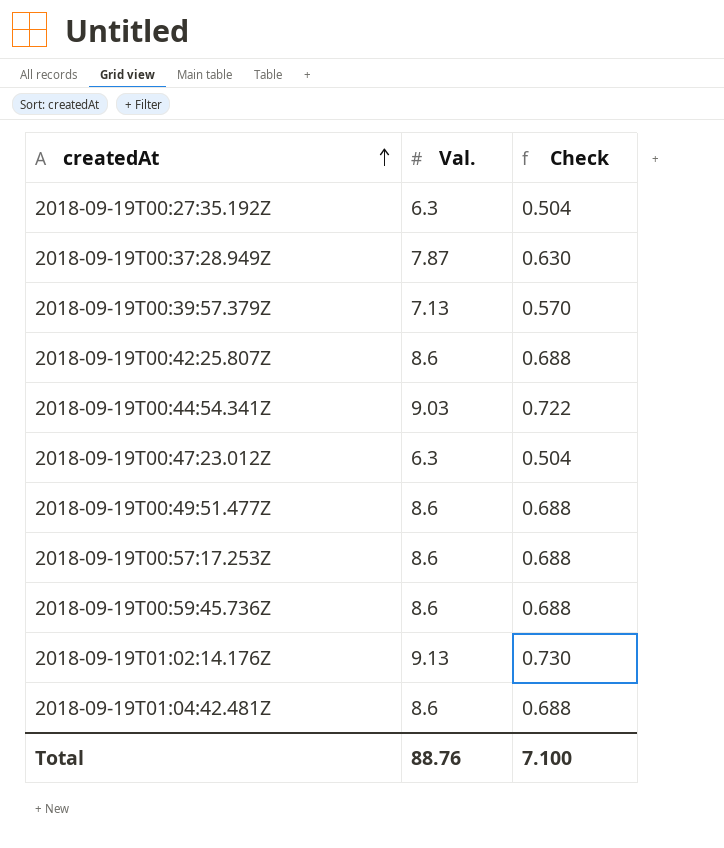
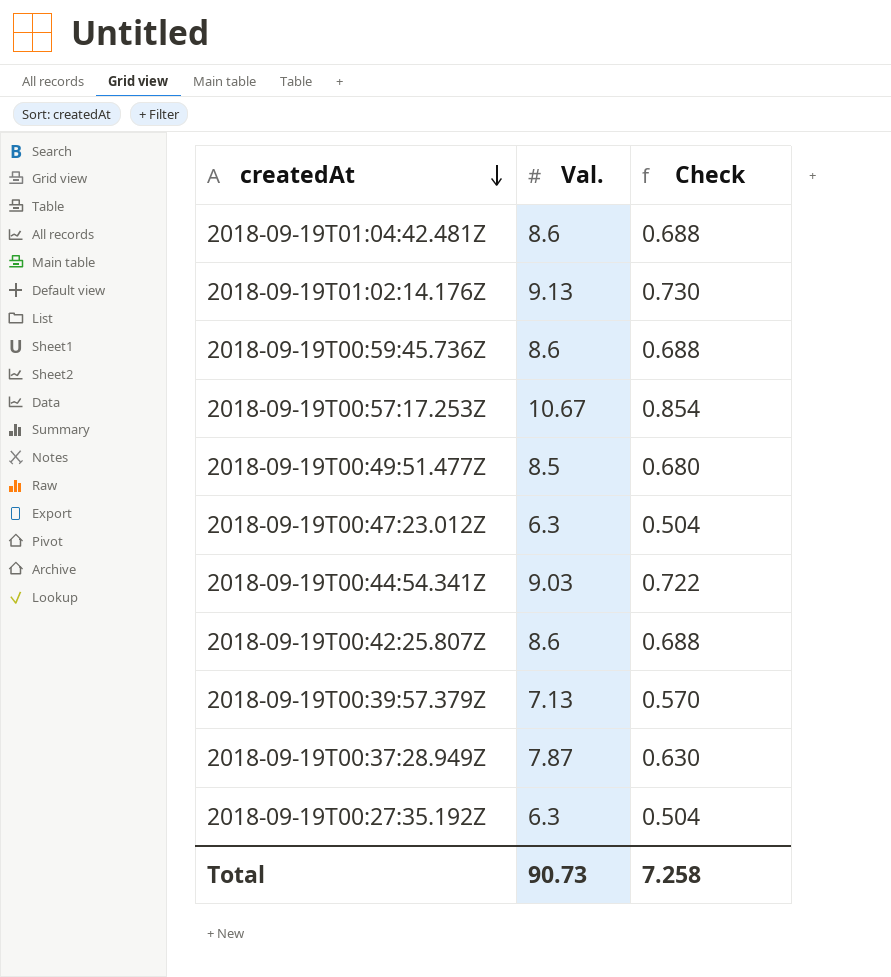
row order: createdAt ascending -> createdAt descending
2018-09-19T00:57:17.253Z | Val.: 8.6 -> 10.67
2018-09-19T00:57:17.253Z | Check: 0.688 -> 0.854
2018-09-19T00:49:51.477Z | Val.: 8.6 -> 8.5
2018-09-19T00:49:51.477Z | Check: 0.688 -> 0.680
Total | Val.: 88.76 -> 90.73
Total | Check: 7.100 -> 7.258

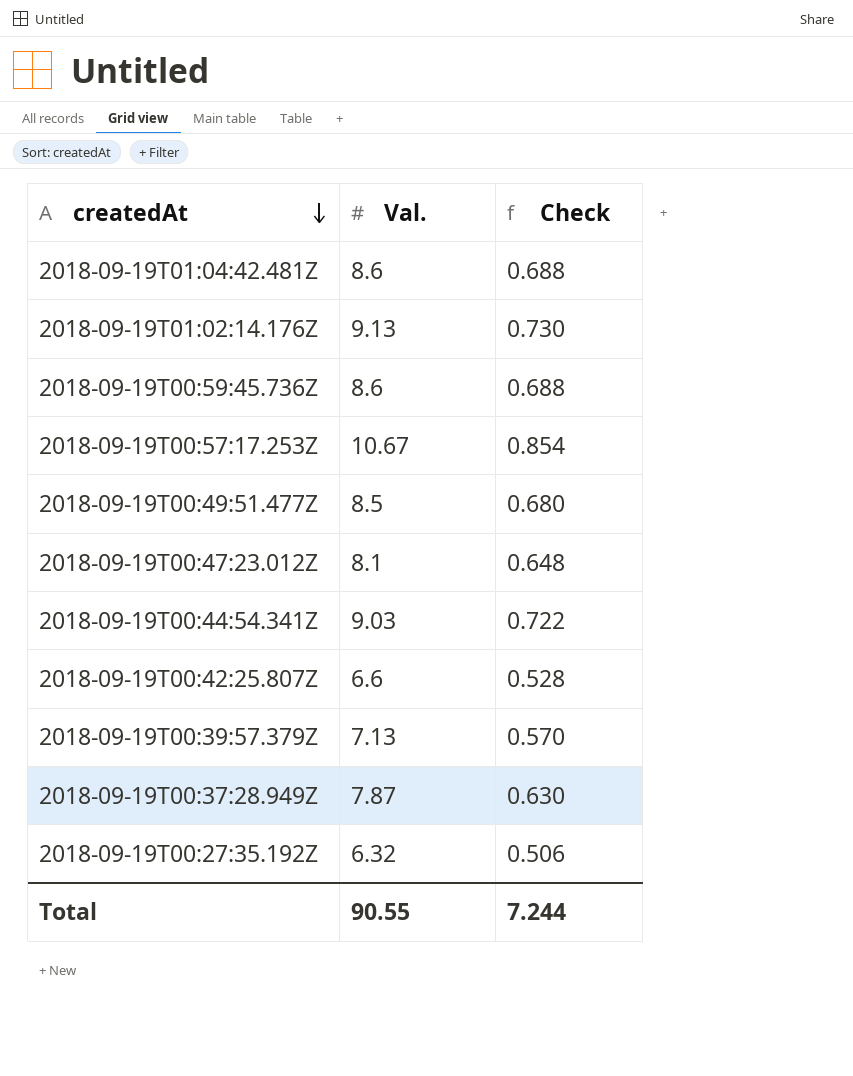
2018-09-19T00:47:23.012Z | Val.: 6.3 -> 8.1
2018-09-19T00:47:23.012Z | Check: 0.504 -> 0.648
2018-09-19T00:42:25.807Z | Val.: 8.6 -> 6.6
2018-09-19T00:42:25.807Z | Check: 0.688 -> 0.528
2018-09-19T00:27:35.192Z | Val.: 6.3 -> 6.32
2018-09-19T00:27:35.192Z | Check: 0.504 -> 0.506
Total | Val.: 90.73 -> 90.55
Total | Check: 7.258 -> 7.244

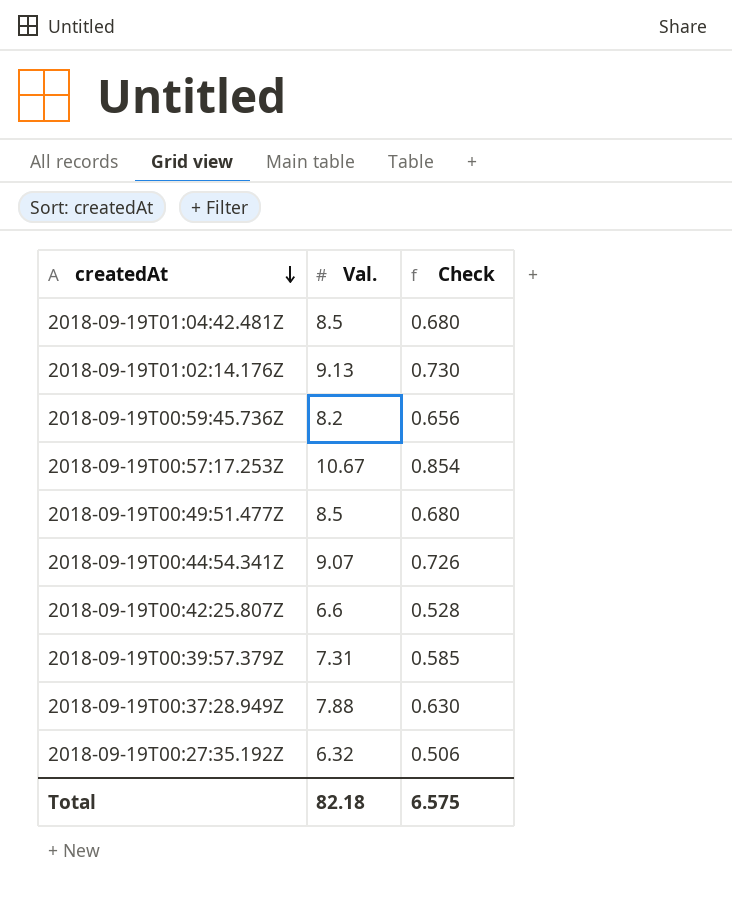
row 2018-09-19T00:47:23.012Z: 8.1 | 0.648 -> none
2018-09-19T01:04:42.481Z | Val.: 8.6 -> 8.5
2018-09-19T01:04:42.481Z | Check: 0.688 -> 0.680
2018-09-19T00:59:45.736Z | Val.: 8.6 -> 8.2
2018-09-19T00:59:45.736Z | Check: 0.688 -> 0.656
2018-09-19T00:44:54.341Z | Val.: 9.03 -> 9.07
2018-09-19T00:44:54.341Z | Check: 0.722 -> 0.726
2018-09-19T00:39:57.379Z | Val.: 7.13 -> 7.31
2018-09-19T00:39:57.379Z | Check: 0.570 -> 0.585
2018-09-19T00:37:28.949Z | Val.: 7.87 -> 7.88
Total | Val.: 90.55 -> 82.18
Total | Check: 7.244 -> 6.575

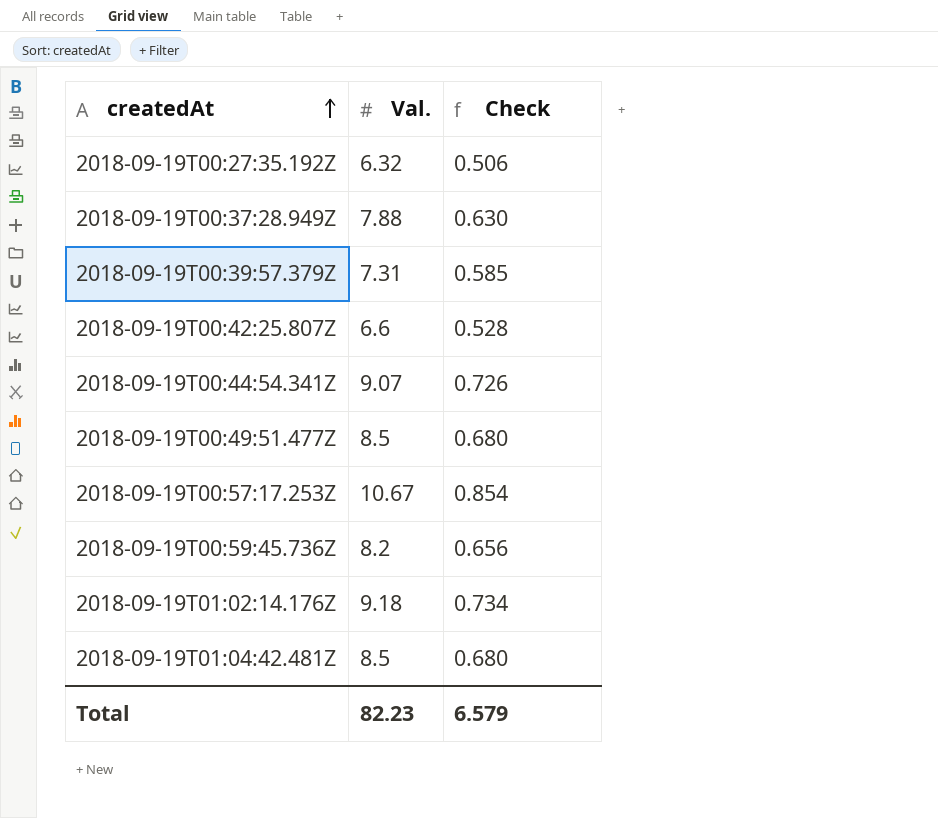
row order: createdAt descending -> createdAt ascending
2018-09-19T01:02:14.176Z | Val.: 9.13 -> 9.18
2018-09-19T01:02:14.176Z | Check: 0.730 -> 0.734
Total | Val.: 82.18 -> 82.23
Total | Check: 6.575 -> 6.579

